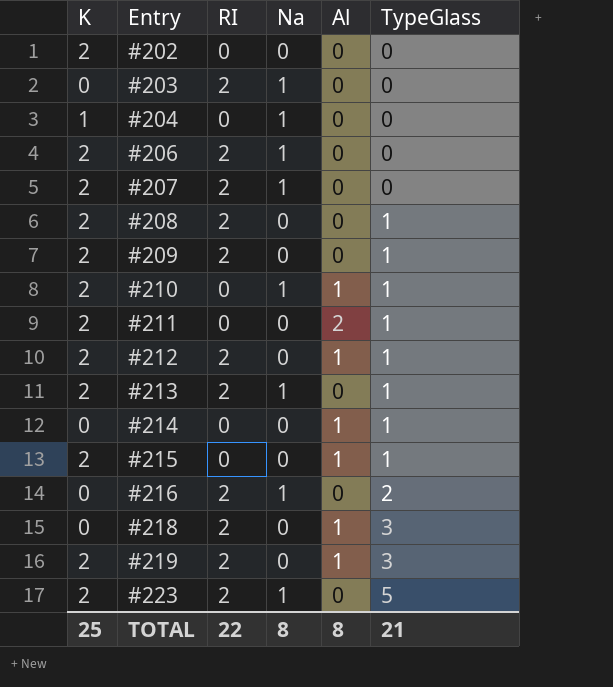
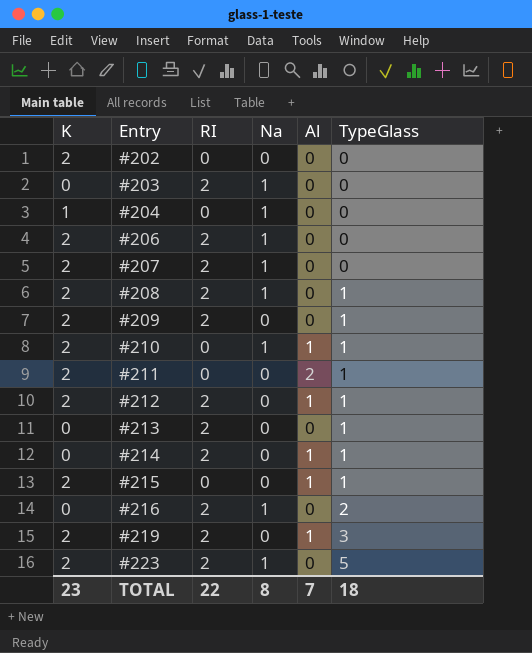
row #218: 0 | 2 | 0 | 1 | 3 -> none
#208 | Na: 0 -> 1
#213 | K: 2 -> 0
#213 | Na: 1 -> 0
#214 | RI: 0 -> 2
TOTAL | K: 25 -> 23
TOTAL | Al: 8 -> 7
TOTAL | TypeGlass: 21 -> 18

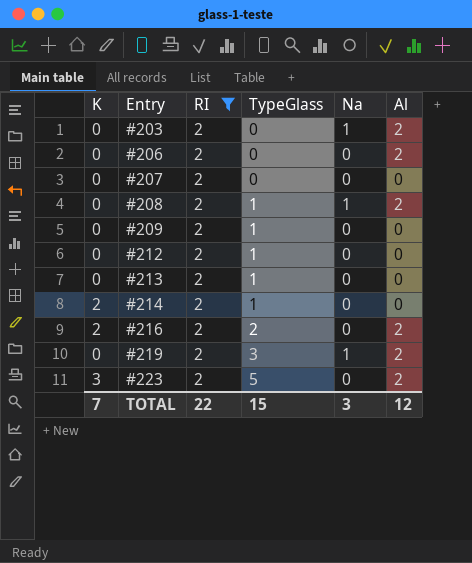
filter: none -> RI = 2
column TypeGlass | position: 6 -> 4
#203 | Al: 0 -> 2
#206 | K: 2 -> 0
#206 | Na: 1 -> 0
#206 | Al: 0 -> 2
#207 | K: 2 -> 0
#207 | Na: 1 -> 0
#208 | K: 2 -> 0
#208 | Al: 0 -> 2
#209 | K: 2 -> 0
#212 | K: 2 -> 0
#212 | Al: 1 -> 0
#214 | K: 0 -> 2
#214 | Al: 1 -> 0
#216 | K: 0 -> 2
#216 | Na: 1 -> 0
#216 | Al: 0 -> 2
#219 | K: 2 -> 0
#219 | Na: 0 -> 1
#219 | Al: 1 -> 2
#223 | K: 2 -> 3
#223 | Na: 1 -> 0
#223 | Al: 0 -> 2
TOTAL | K: 23 -> 7
TOTAL | TypeGlass: 18 -> 15
TOTAL | Na: 8 -> 3
TOTAL | Al: 7 -> 12

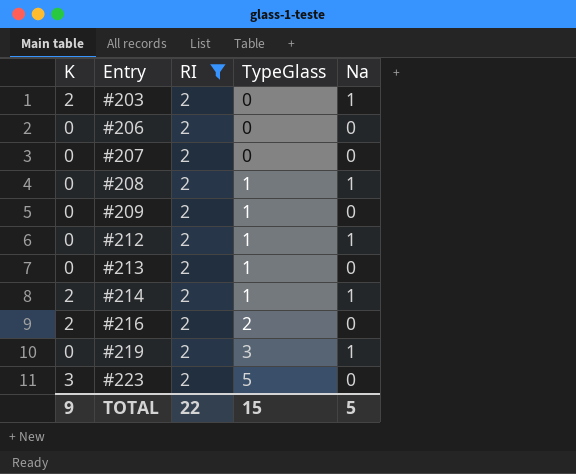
column Al | position: 6 -> none
#203 | K: 0 -> 2
#212 | Na: 0 -> 1
#214 | Na: 0 -> 1
TOTAL | K: 7 -> 9
TOTAL | Na: 3 -> 5

